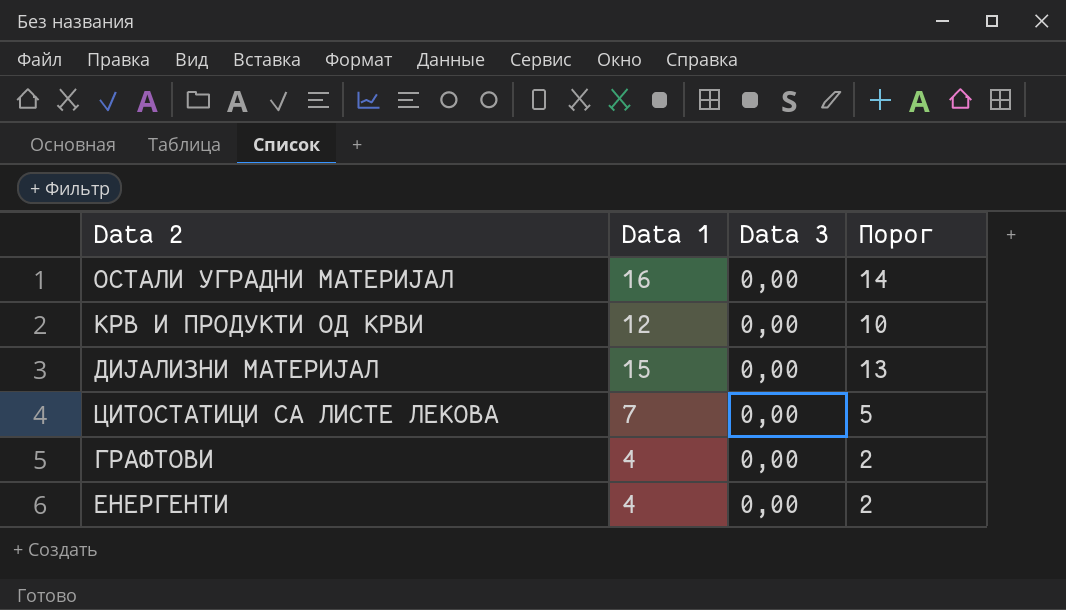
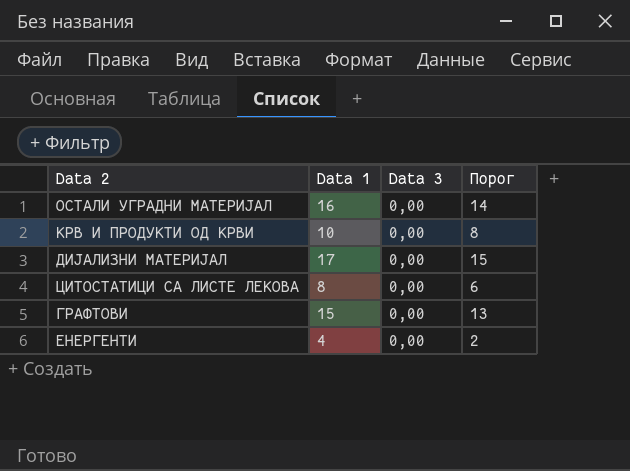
КРВ И ПРОДУКТИ ОД КРВИ | Data 1: 12 -> 10
КРВ И ПРОДУКТИ ОД КРВИ | Порог: 10 -> 8
ДИЈАЛИЗНИ МАТЕРИЈАЛ | Data 1: 15 -> 17
ДИЈАЛИЗНИ МАТЕРИЈАЛ | Порог: 13 -> 15
ЦИТОСТАТИЦИ СА ЛИСТЕ ЛЕКОВА | Data 1: 7 -> 8
ЦИТОСТАТИЦИ СА ЛИСТЕ ЛЕКОВА | Порог: 5 -> 6
ГРАФТОВИ | Data 1: 4 -> 15
ГРАФТОВИ | Порог: 2 -> 13

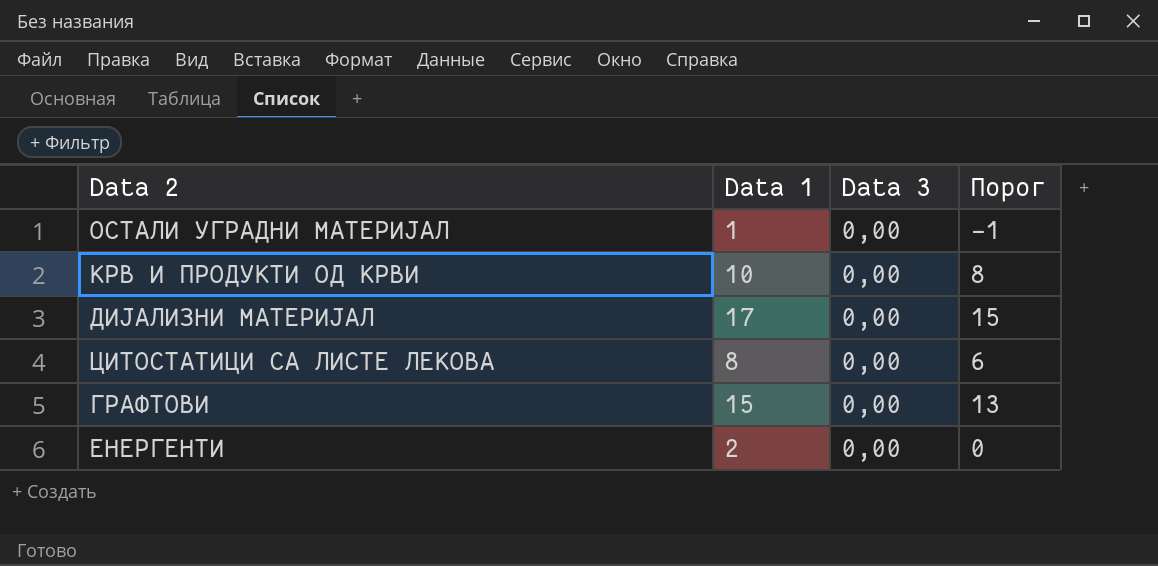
ОСТАЛИ УГРАДНИ МАТЕРИЈАЛ | Data 1: 16 -> 1
ОСТАЛИ УГРАДНИ МАТЕРИЈАЛ | Порог: 14 -> -1
ЕНЕРГЕНТИ | Data 1: 4 -> 2
ЕНЕРГЕНТИ | Порог: 2 -> 0

